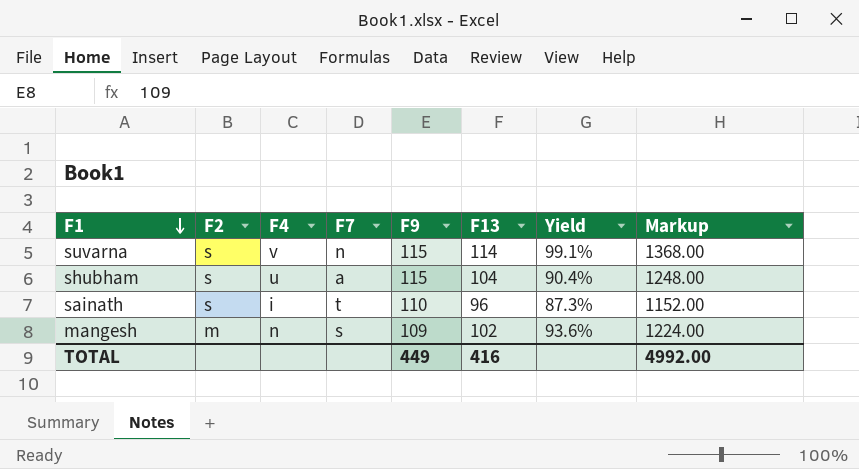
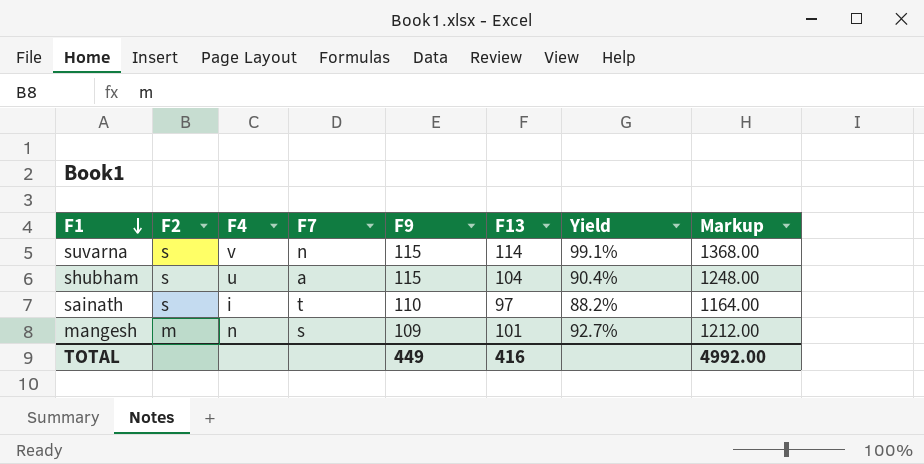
sainath | F13: 96 -> 97
sainath | Yield: 87.3% -> 88.2%
sainath | Markup: 1152.00 -> 1164.00
mangesh | F13: 102 -> 101
mangesh | Yield: 93.6% -> 92.7%
mangesh | Markup: 1224.00 -> 1212.00

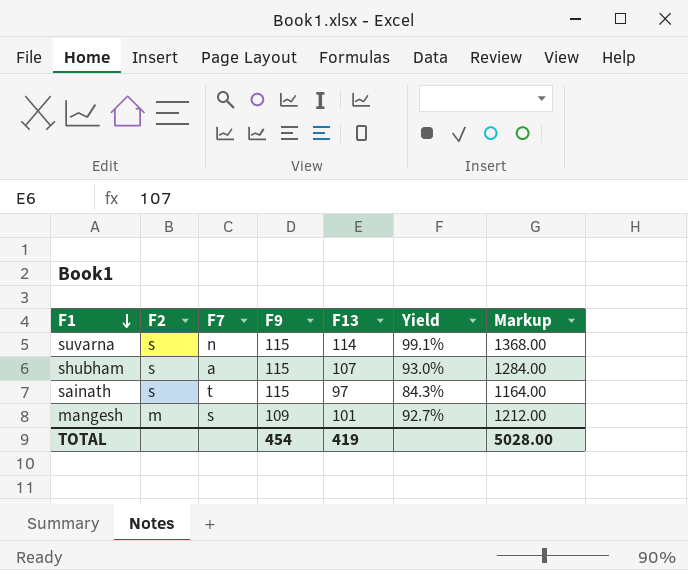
column F4 | position: 3 -> none
shubham | F13: 104 -> 107
shubham | Yield: 90.4% -> 93.0%
shubham | Markup: 1248.00 -> 1284.00
sainath | F9: 110 -> 115
sainath | Yield: 88.2% -> 84.3%
TOTAL | F9: 449 -> 454
TOTAL | F13: 416 -> 419
TOTAL | Markup: 4992.00 -> 5028.00

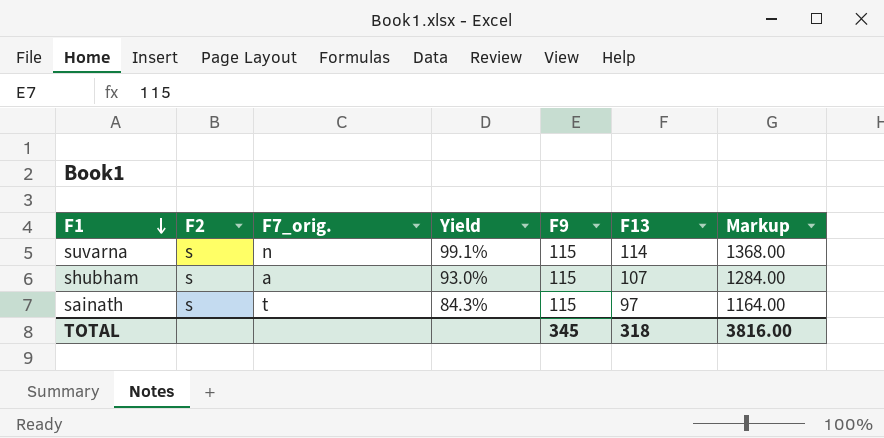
column name: F7 -> F7_orig.
column Yield | position: 6 -> 4
row mangesh: m | s | 109 | 101 | 92.7% | 1212.00 -> none
TOTAL | F9: 454 -> 345
TOTAL | F13: 419 -> 318
TOTAL | Markup: 5028.00 -> 3816.00

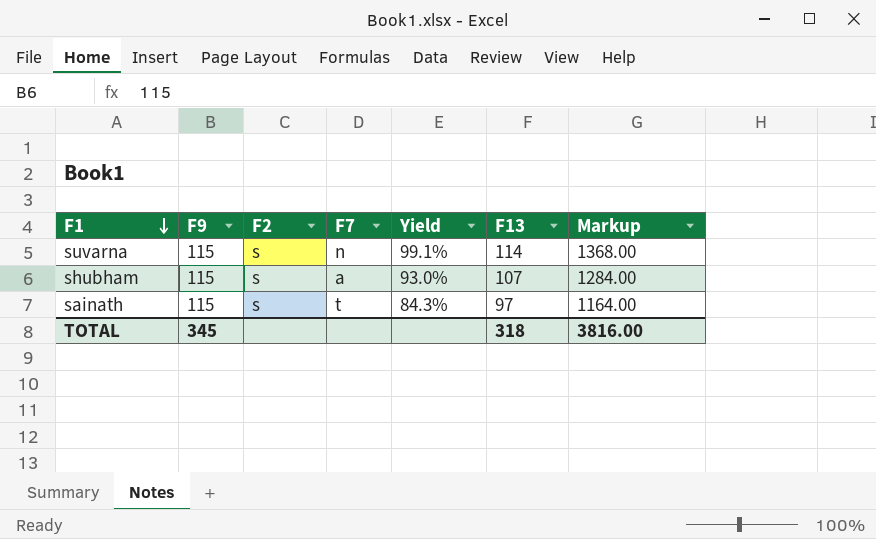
column F9 | position: 5 -> 2
column name: F7_orig. -> F7

